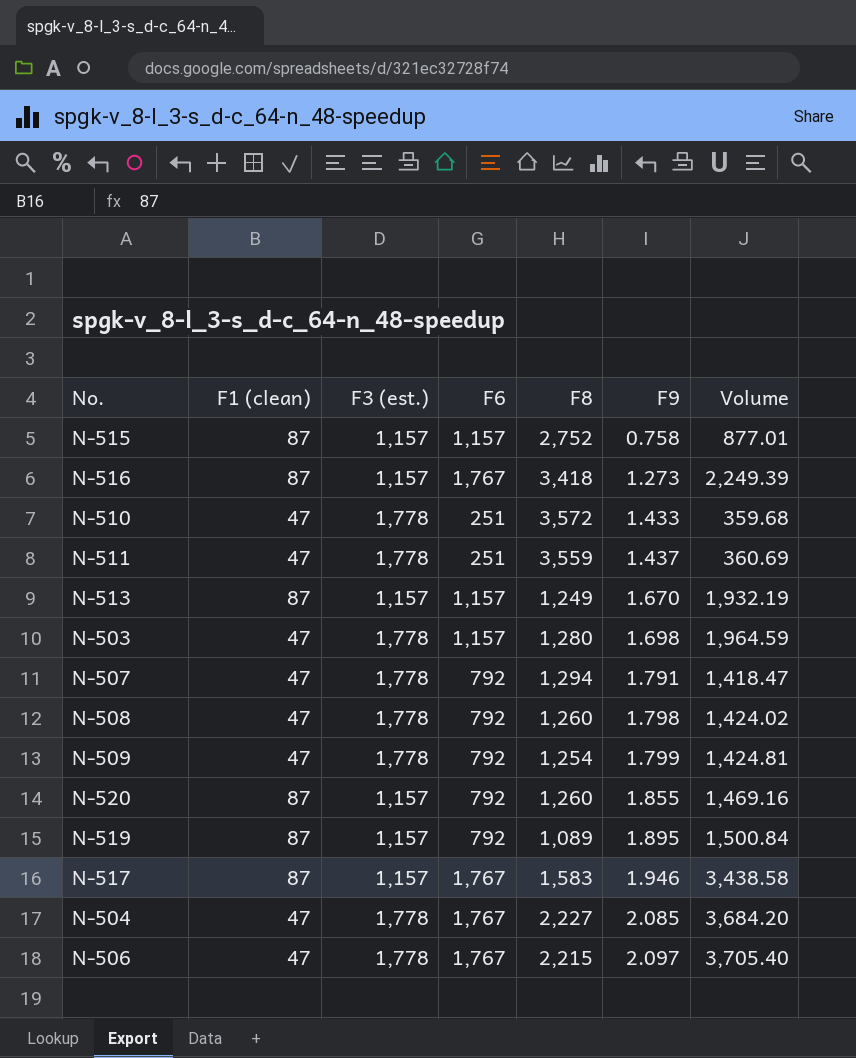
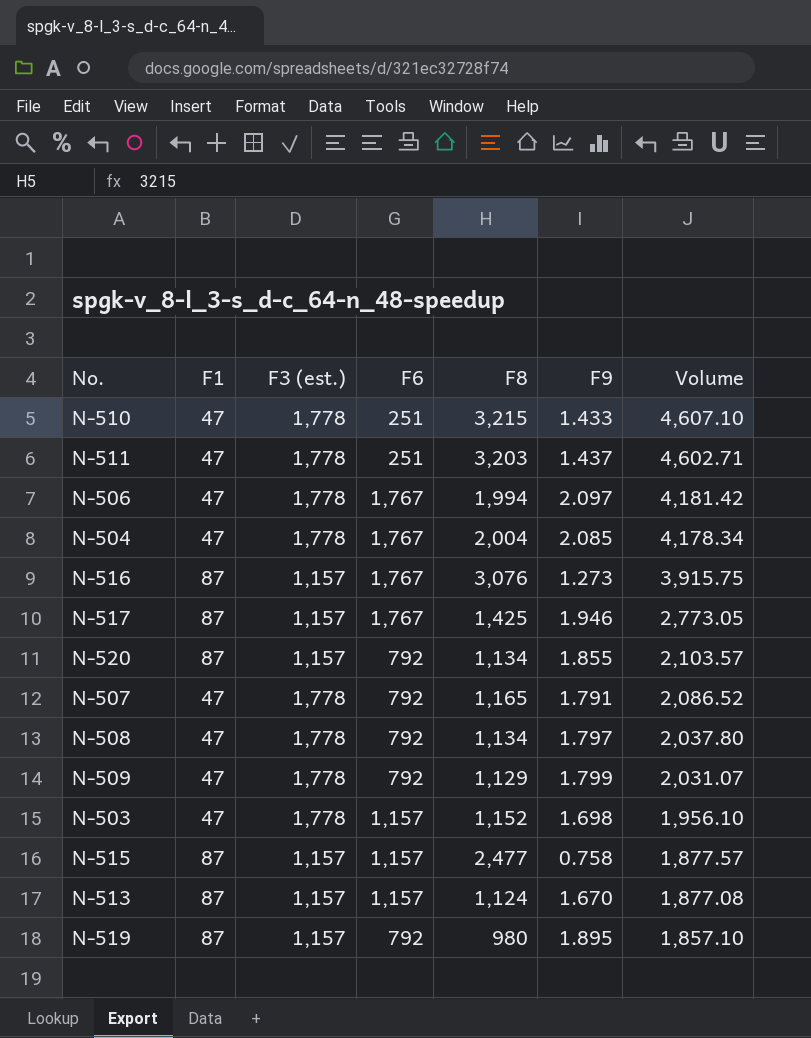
row order: F9 ascending -> Volume descending
column name: F1 (clean) -> F1
column Volume | formula: [F6] * [F9] -> [F8] * [F9]
N-510 | F8: 3,572 -> 3,215
N-511 | F8: 3,559 -> 3,203
N-506 | F8: 2,215 -> 1,994
N-504 | F8: 2,227 -> 2,004
N-516 | F8: 3,418 -> 3,076
N-517 | F8: 1,583 -> 1,425
N-520 | F8: 1,260 -> 1,134
N-507 | F8: 1,294 -> 1,165
N-508 | F8: 1,260 -> 1,134
N-508 | F9: 1.798 -> 1.797
N-509 | F8: 1,254 -> 1,129
N-503 | F8: 1,280 -> 1,152
N-515 | F8: 2,752 -> 2,477
N-513 | F8: 1,249 -> 1,124
N-519 | F8: 1,089 -> 980

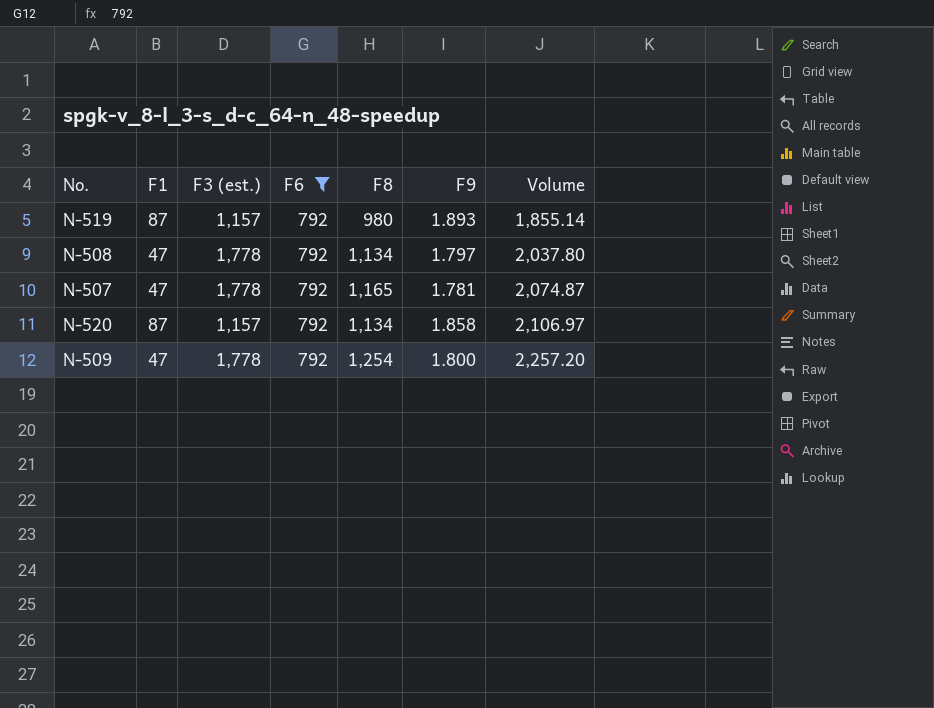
filter: none -> F6 = 792
row order: Volume descending -> Volume ascending
N-519 | F9: 1.895 -> 1.893
N-519 | Volume: 1,857.10 -> 1,855.14
N-507 | F9: 1.791 -> 1.781
N-507 | Volume: 2,086.52 -> 2,074.87
N-520 | F9: 1.855 -> 1.858
N-520 | Volume: 2,103.57 -> 2,106.97
N-509 | F8: 1,129 -> 1,254
N-509 | F9: 1.799 -> 1.800
N-509 | Volume: 2,031.07 -> 2,257.20

